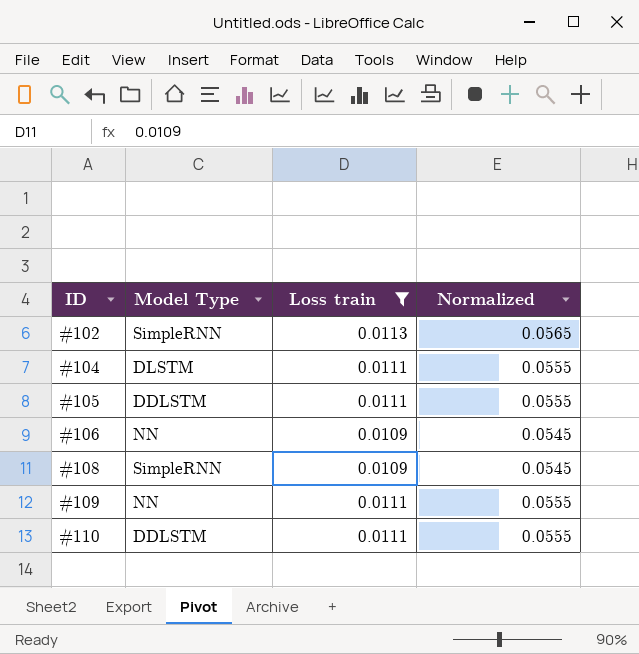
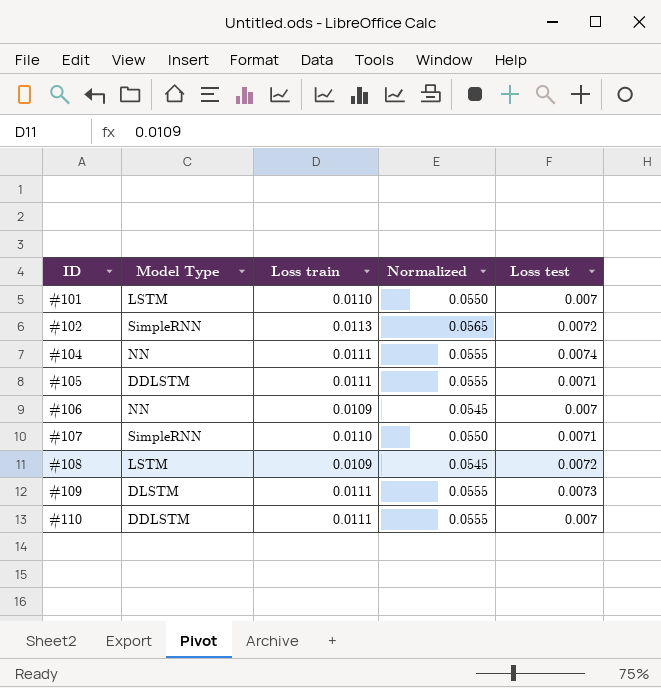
filter: Loss train != 0.0110 -> none
column Loss test | position: none -> 5
#104 | Model Type: DLSTM -> NN
#108 | Model Type: SimpleRNN -> LSTM
#109 | Model Type: NN -> DLSTM

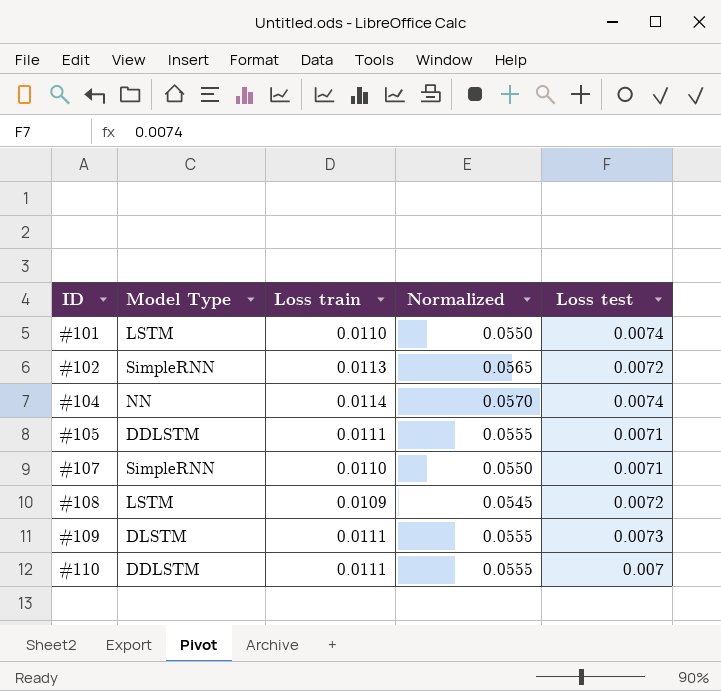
row #106: NN | 0.0109 | 0.0545 | 0.007 -> none
#101 | Loss test: 0.007 -> 0.0074
#104 | Loss train: 0.0111 -> 0.0114
#104 | Normalized: 0.0555 -> 0.0570

